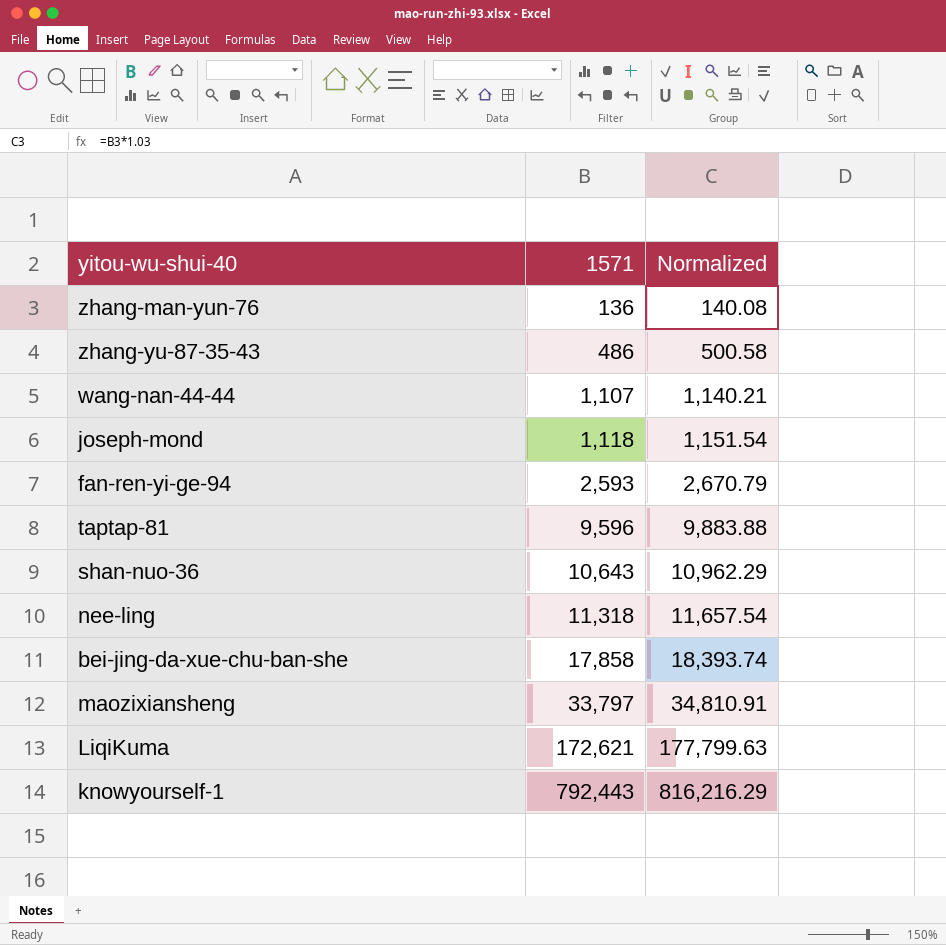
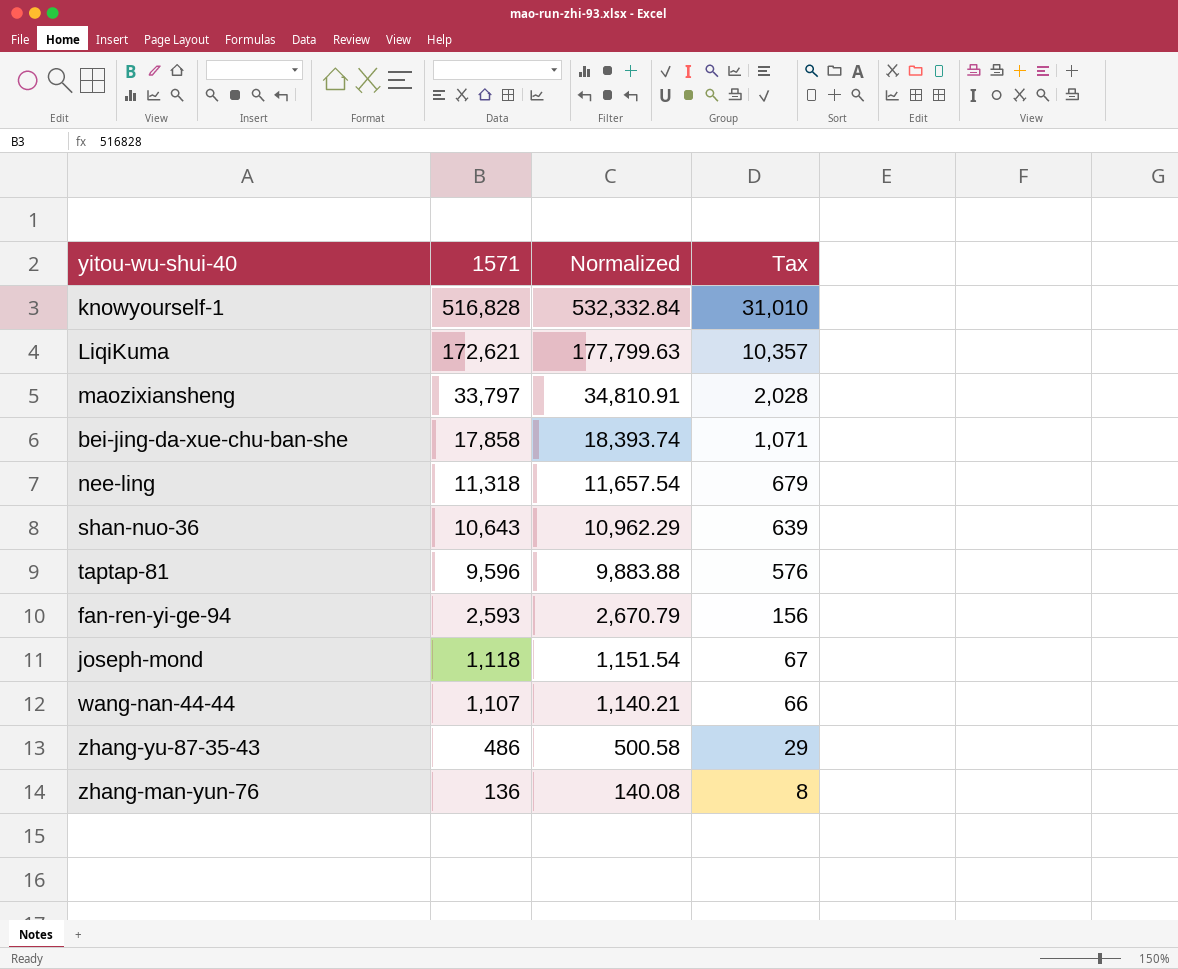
row order: 1571 ascending -> 1571 descending
column Tax | formula: none -> [1571] * 0.06
knowyourself-1 | 1571: 792,443 -> 516,828
knowyourself-1 | Normalized: 816,216.29 -> 532,332.84

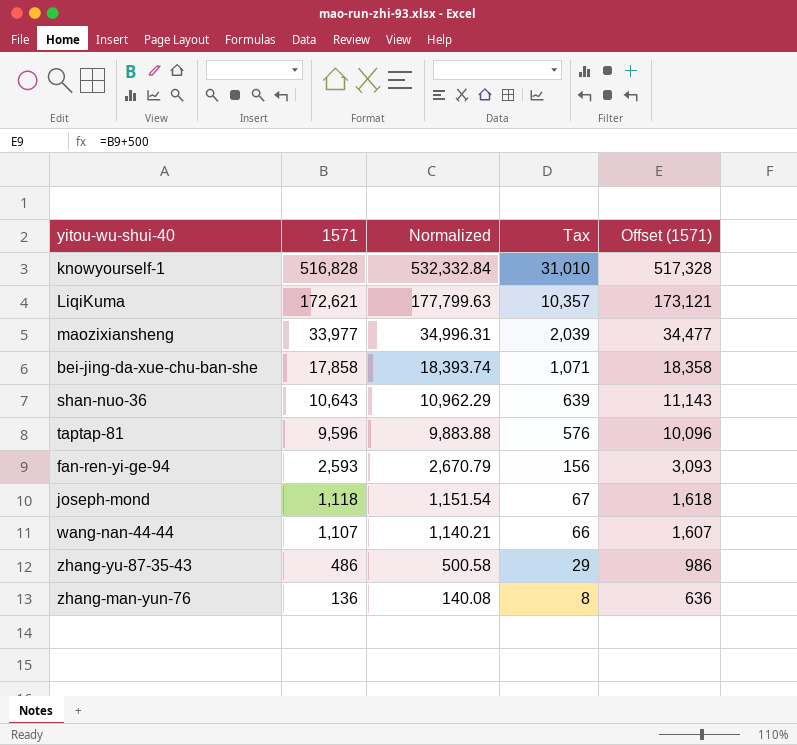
column Offset (1571) | formula: none -> [1571] + 500
row nee-ling: 11,318 | 11,657.54 | 679 -> none
maozixiansheng | 1571: 33,797 -> 33,977
maozixiansheng | Normalized: 34,810.91 -> 34,996.31
maozixiansheng | Tax: 2,028 -> 2,039

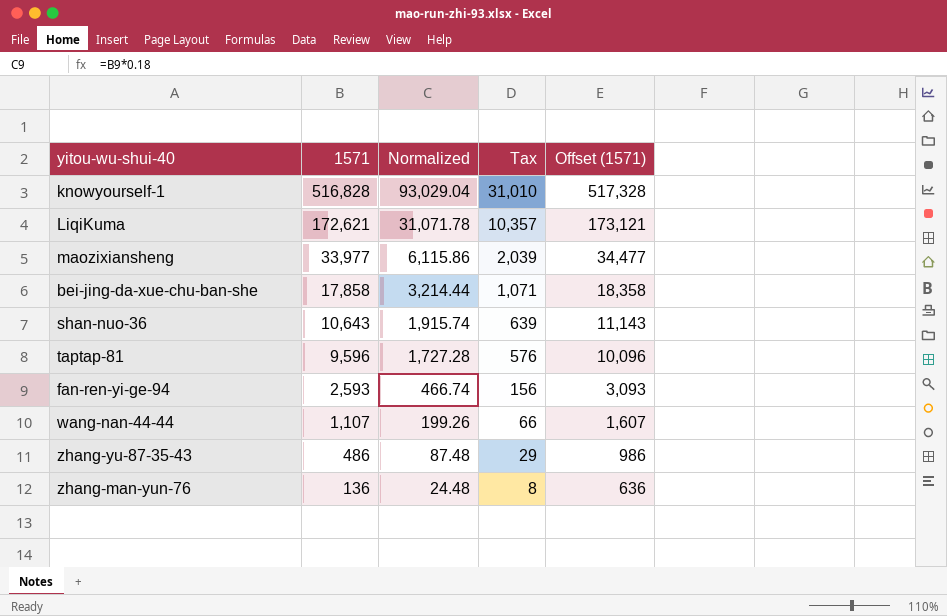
column Normalized | formula: [1571] * 1.03 -> [1571] * 0.18
row joseph-mond: 1,118 | 1,151.54 | 67 | 1,618 -> none

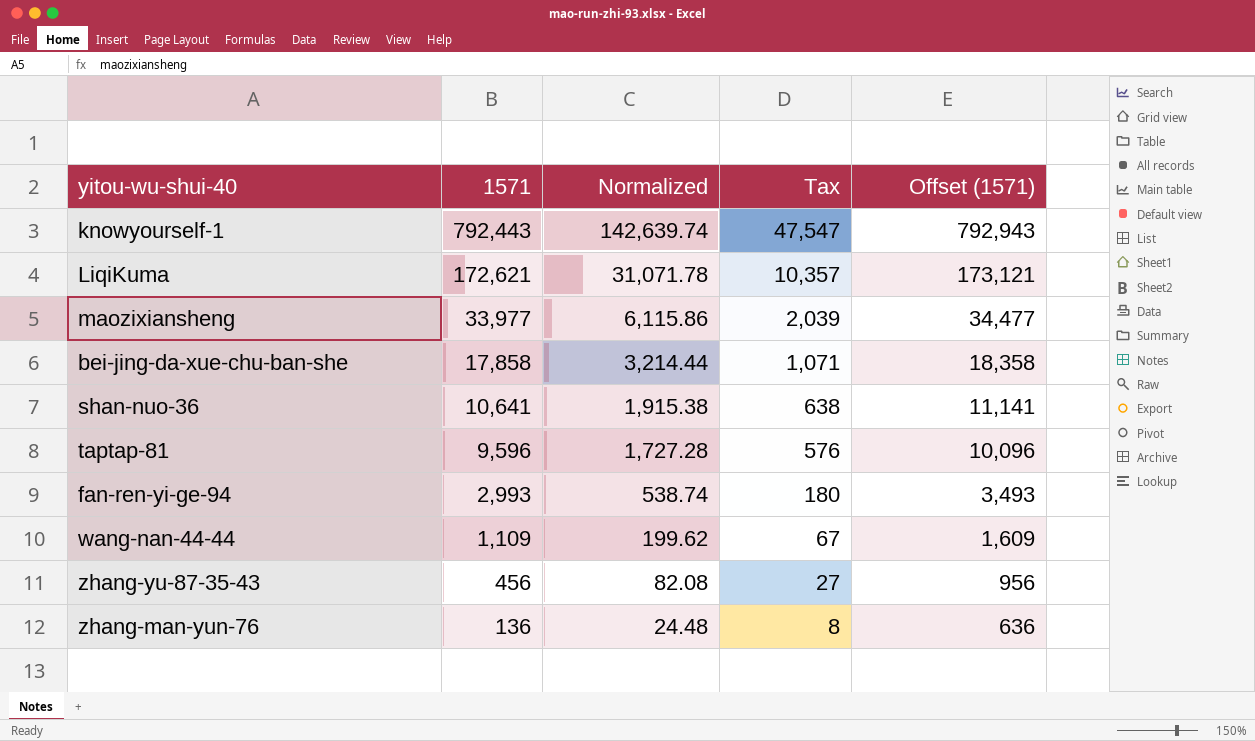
knowyourself-1 | 1571: 516,828 -> 792,443
knowyourself-1 | Normalized: 93,029.04 -> 142,639.74
knowyourself-1 | Tax: 31,010 -> 47,547
knowyourself-1 | Offset (1571): 517,328 -> 792,943
shan-nuo-36 | 1571: 10,643 -> 10,641
shan-nuo-36 | Normalized: 1,915.74 -> 1,915.38
shan-nuo-36 | Tax: 639 -> 638
shan-nuo-36 | Offset (1571): 11,143 -> 11,141
fan-ren-yi-ge-94 | 1571: 2,593 -> 2,993
fan-ren-yi-ge-94 | Normalized: 466.74 -> 538.74
fan-ren-yi-ge-94 | Tax: 156 -> 180
fan-ren-yi-ge-94 | Offset (1571): 3,093 -> 3,493
wang-nan-44-44 | 1571: 1,107 -> 1,109
wang-nan-44-44 | Normalized: 199.26 -> 199.62
wang-nan-44-44 | Tax: 66 -> 67
wang-nan-44-44 | Offset (1571): 1,607 -> 1,609
zhang-yu-87-35-43 | 1571: 486 -> 456
zhang-yu-87-35-43 | Normalized: 87.48 -> 82.08
zhang-yu-87-35-43 | Tax: 29 -> 27
zhang-yu-87-35-43 | Offset (1571): 986 -> 956

